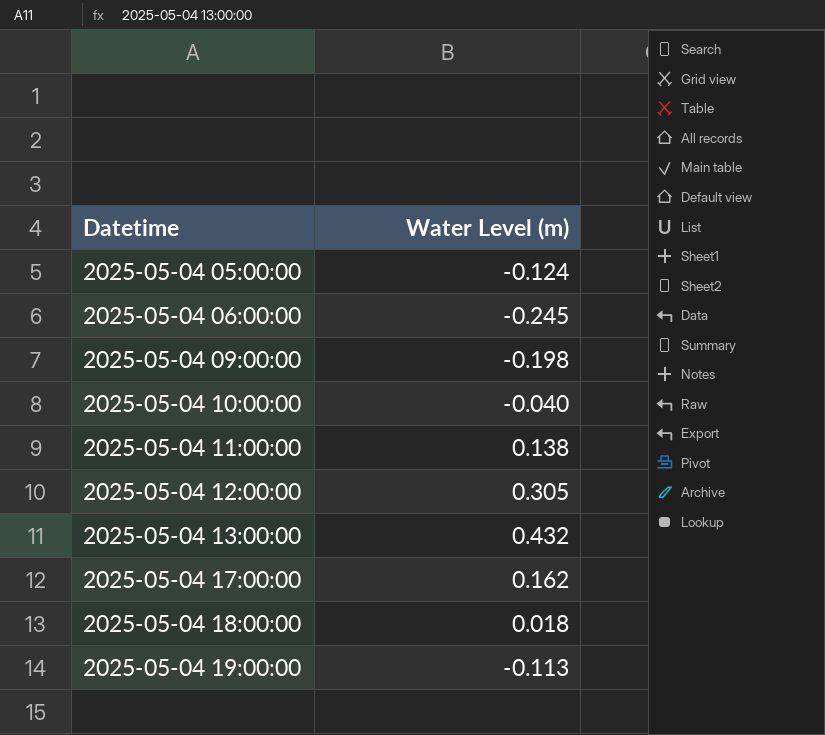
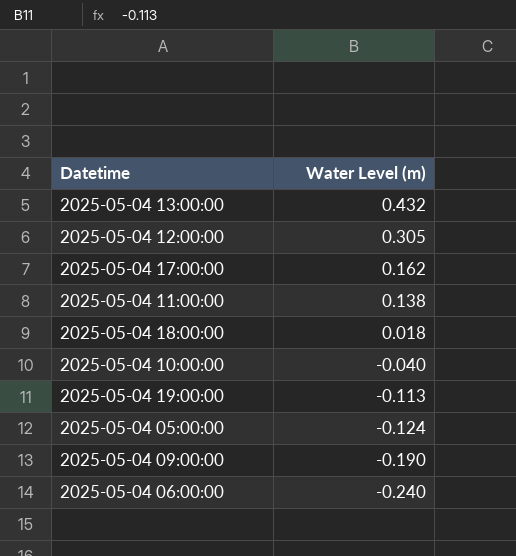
row order: Datetime ascending -> Water Level (m) descending
2025-05-04 09:00:00 | Water Level (m): -0.198 -> -0.190
2025-05-04 06:00:00 | Water Level (m): -0.245 -> -0.240

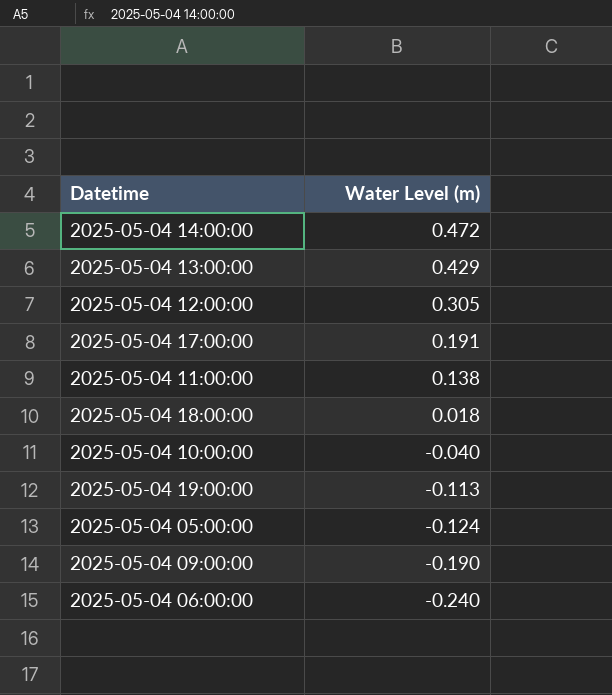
row 2025-05-04 14:00:00: none -> 0.472
2025-05-04 13:00:00 | Water Level (m): 0.432 -> 0.429
2025-05-04 17:00:00 | Water Level (m): 0.162 -> 0.191

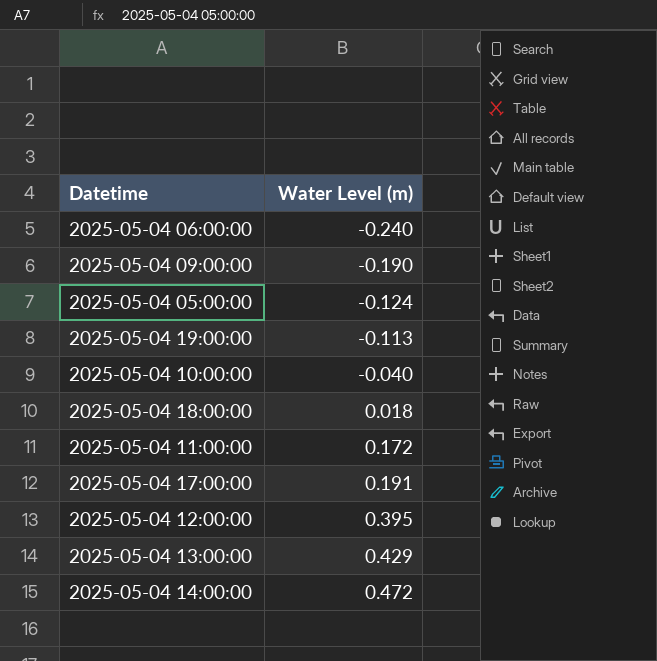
row order: Water Level (m) descending -> Water Level (m) ascending
2025-05-04 11:00:00 | Water Level (m): 0.138 -> 0.172
2025-05-04 12:00:00 | Water Level (m): 0.305 -> 0.395

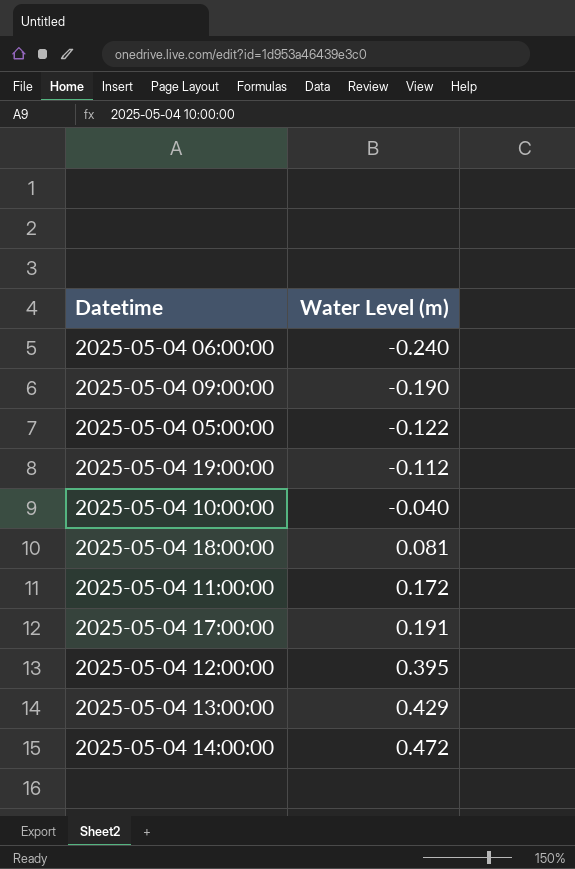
2025-05-04 05:00:00 | Water Level (m): -0.124 -> -0.122
2025-05-04 19:00:00 | Water Level (m): -0.113 -> -0.112
2025-05-04 18:00:00 | Water Level (m): 0.018 -> 0.081

